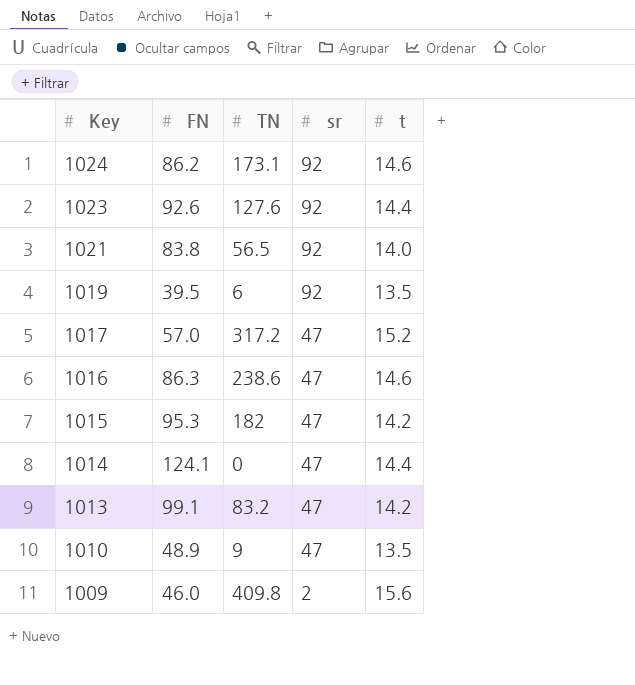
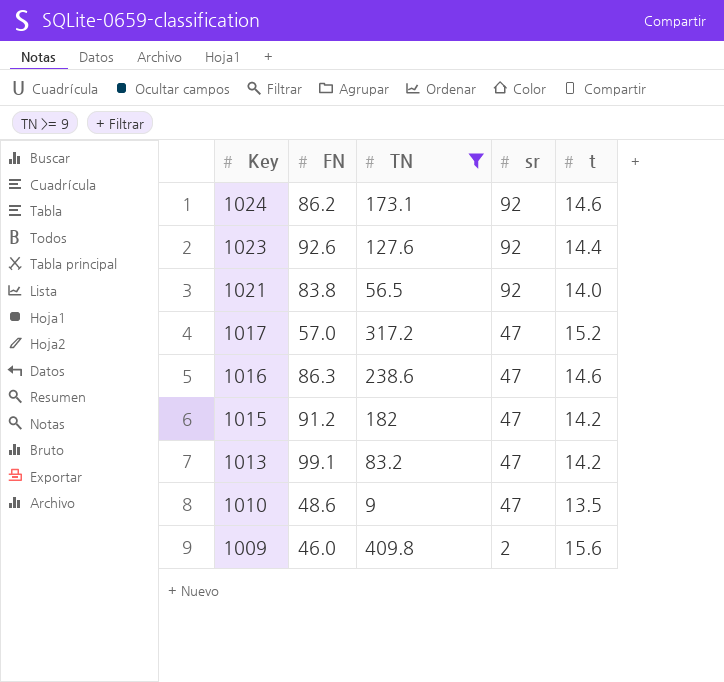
filter: none -> TN >= 9
1015 | FN: 95.3 -> 91.2
1010 | FN: 48.9 -> 48.6

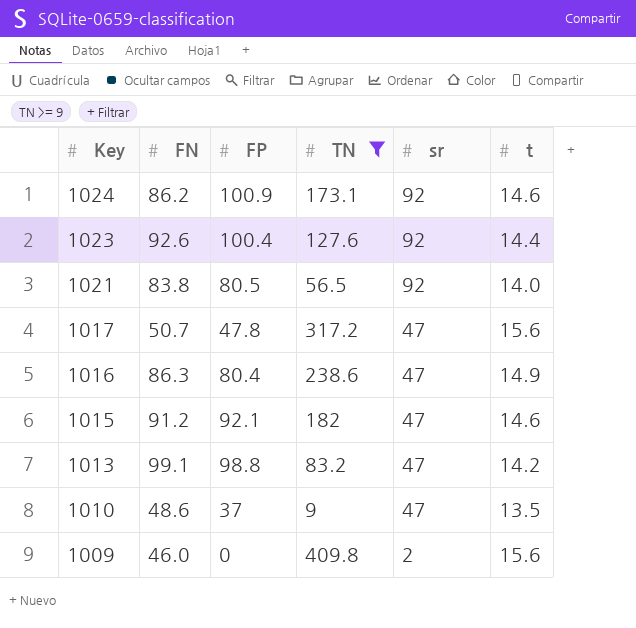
column FP | position: none -> 3
1017 | FN: 57.0 -> 50.7
1017 | t: 15.2 -> 15.6
1016 | t: 14.6 -> 14.9
1015 | t: 14.2 -> 14.6

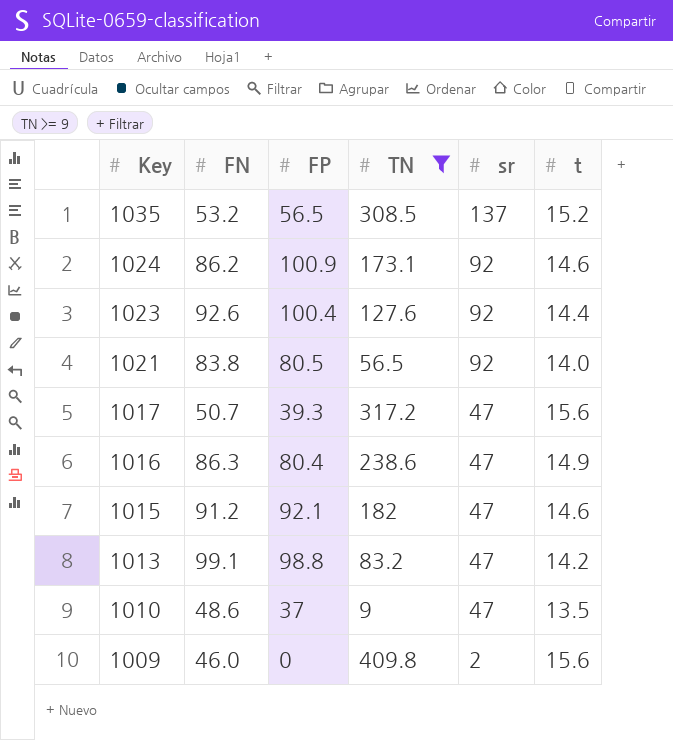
row 1035: none -> 53.2 | 56.5 | 308.5 | 137 | 15.2
1017 | FP: 47.8 -> 39.3

